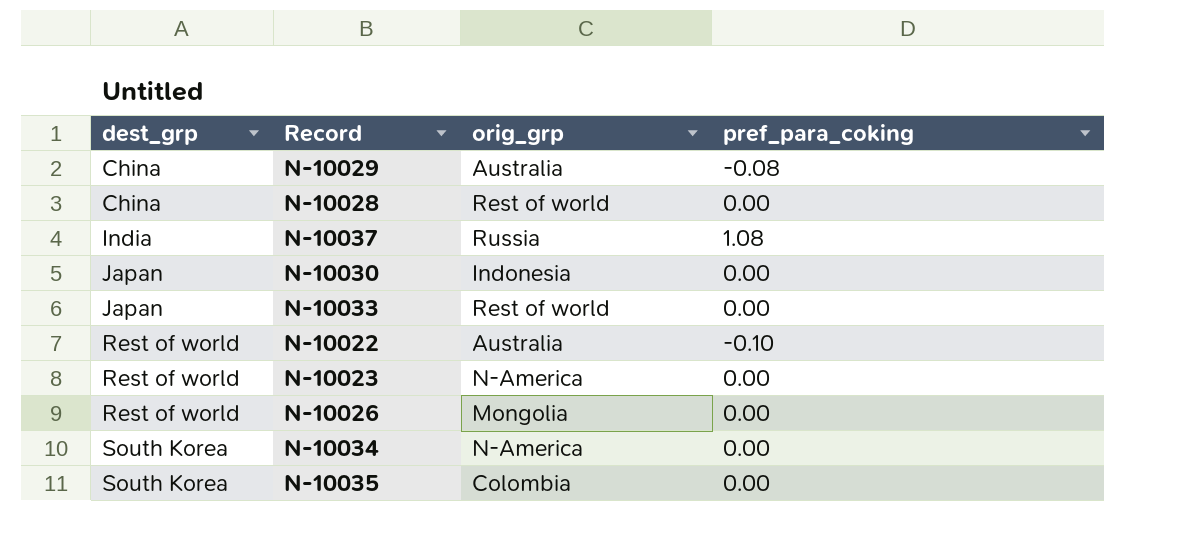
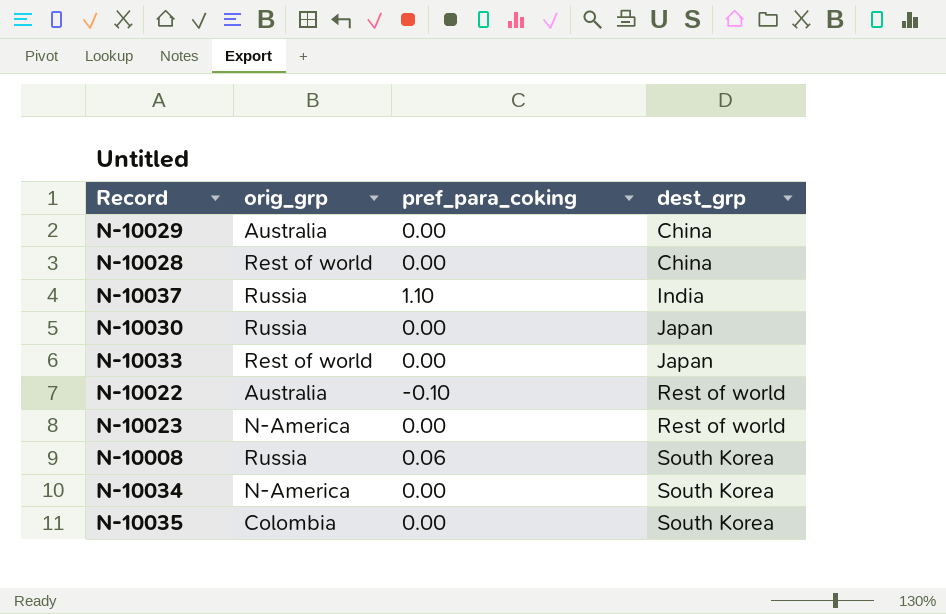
column dest_grp | position: 1 -> 4
row N-10026: Rest of world | Mongolia | 0.00 -> none
N-10029 | pref_para_coking: -0.08 -> 0.00
N-10037 | pref_para_coking: 1.08 -> 1.10
N-10030 | orig_grp: Indonesia -> Russia
row N-10008: none -> Russia | 0.06 | South Korea

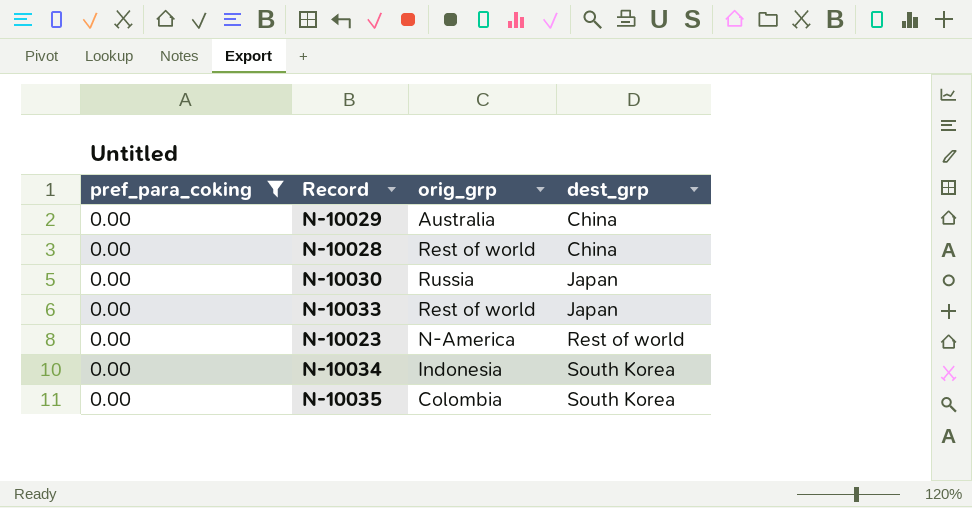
filter: none -> pref_para_coking = 0.00
column pref_para_coking | position: 3 -> 1
N-10034 | orig_grp: N-America -> Indonesia

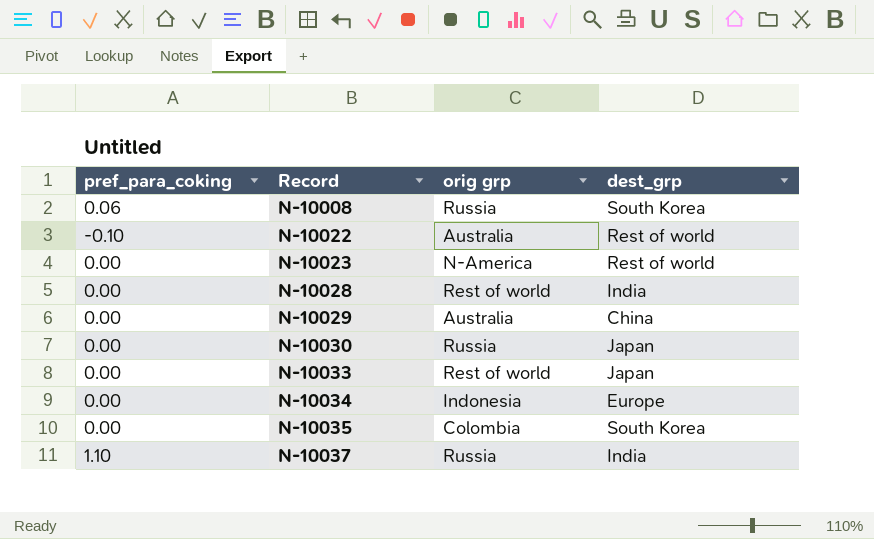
filter: pref_para_coking = 0.00 -> none
row order: dest_grp ascending -> Record ascending
column name: orig_grp -> orig grp
N-10028 | dest_grp: China -> India
N-10034 | dest_grp: South Korea -> Europe

